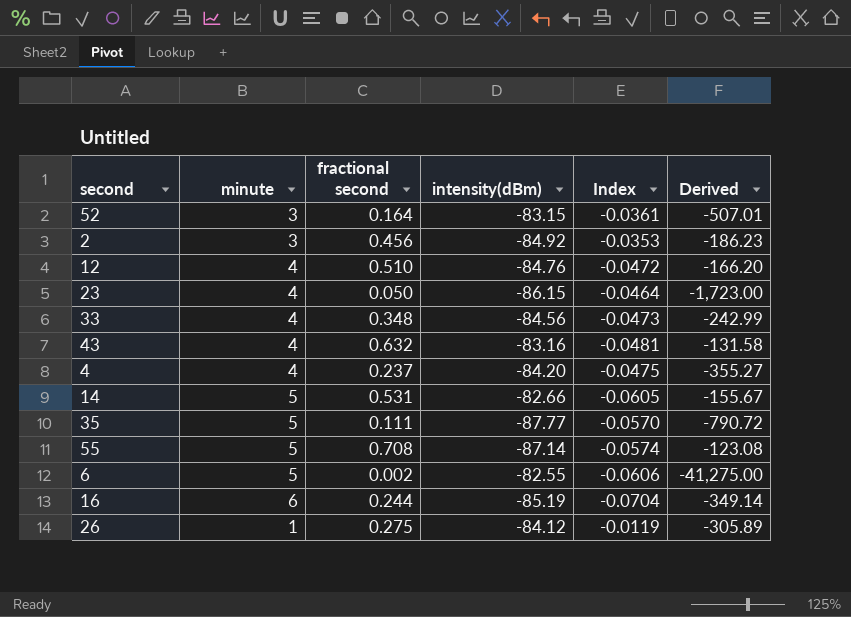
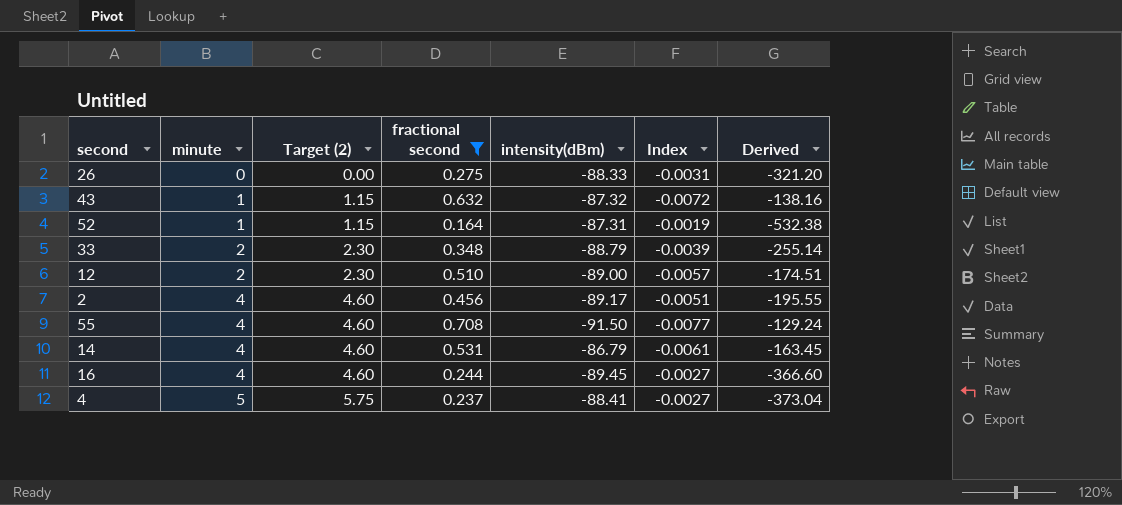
filter: none -> fractional second >= 0.164
row order: none -> minute ascending
column Target (2) | formula: none -> [minute] * 1.15
column Index | formula: [minute] / [intensity(dBm)] -> [fractional second] / [intensity(dBm)]
26 | minute: 1 -> 0
26 | intensity(dBm): -84.12 -> -88.33
26 | Derived: -305.89 -> -321.20
43 | minute: 4 -> 1
43 | intensity(dBm): -83.16 -> -87.32
43 | Derived: -131.58 -> -138.16
52 | minute: 3 -> 1
52 | intensity(dBm): -83.15 -> -87.31
52 | Derived: -507.01 -> -532.38
33 | minute: 4 -> 2
33 | intensity(dBm): -84.56 -> -88.79
33 | Derived: -242.99 -> -255.14
12 | minute: 4 -> 2
12 | intensity(dBm): -84.76 -> -89.00
12 | Derived: -166.20 -> -174.51
2 | minute: 3 -> 4
2 | intensity(dBm): -84.92 -> -89.17
2 | Derived: -186.23 -> -195.55
55 | minute: 5 -> 4
55 | intensity(dBm): -87.14 -> -91.50
55 | Derived: -123.08 -> -129.24
14 | minute: 5 -> 4
14 | intensity(dBm): -82.66 -> -86.79
14 | Derived: -155.67 -> -163.45
16 | minute: 6 -> 4
16 | intensity(dBm): -85.19 -> -89.45
16 | Derived: -349.14 -> -366.60
4 | minute: 4 -> 5
4 | intensity(dBm): -84.20 -> -88.41
4 | Derived: -355.27 -> -373.04

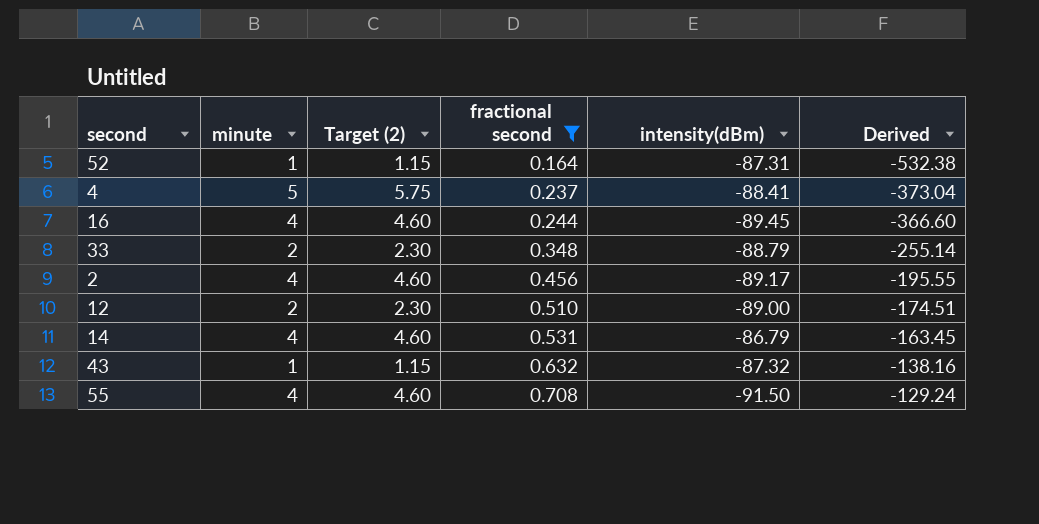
row order: minute ascending -> fractional second ascending
column Index | formula: [fractional second] / [intensity(dBm)] -> none
row 26: 0 | 0.00 | 0.275 | -88.33 | -0.0031 | -321.20 -> none

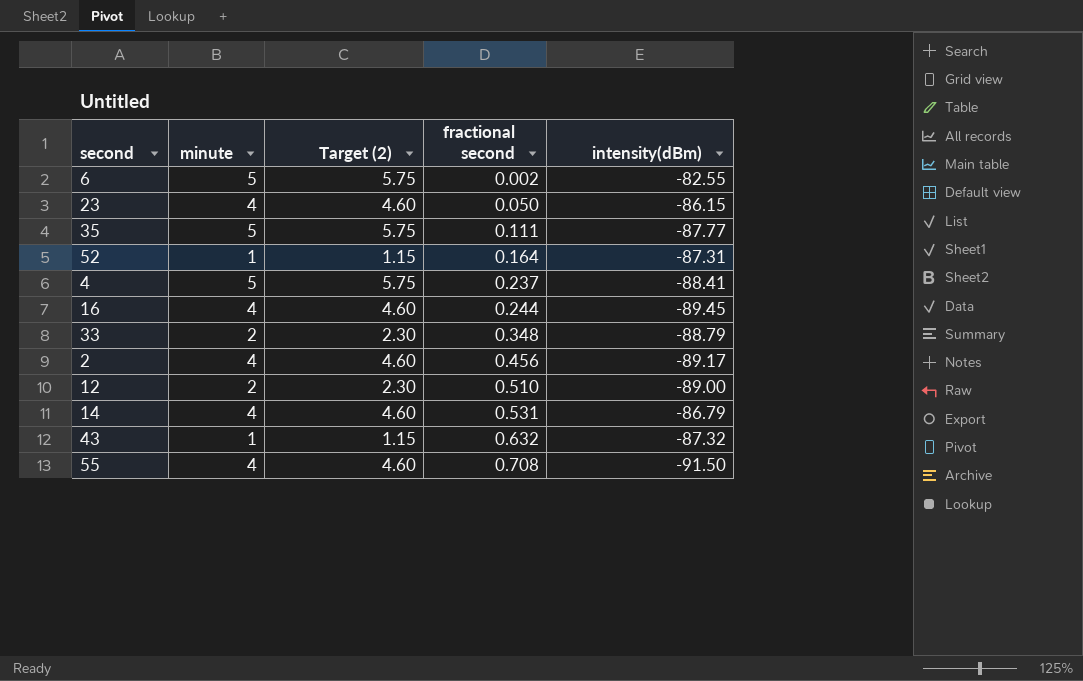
filter: fractional second >= 0.164 -> none
column Derived | formula: [intensity(dBm)] / [fractional second] -> none

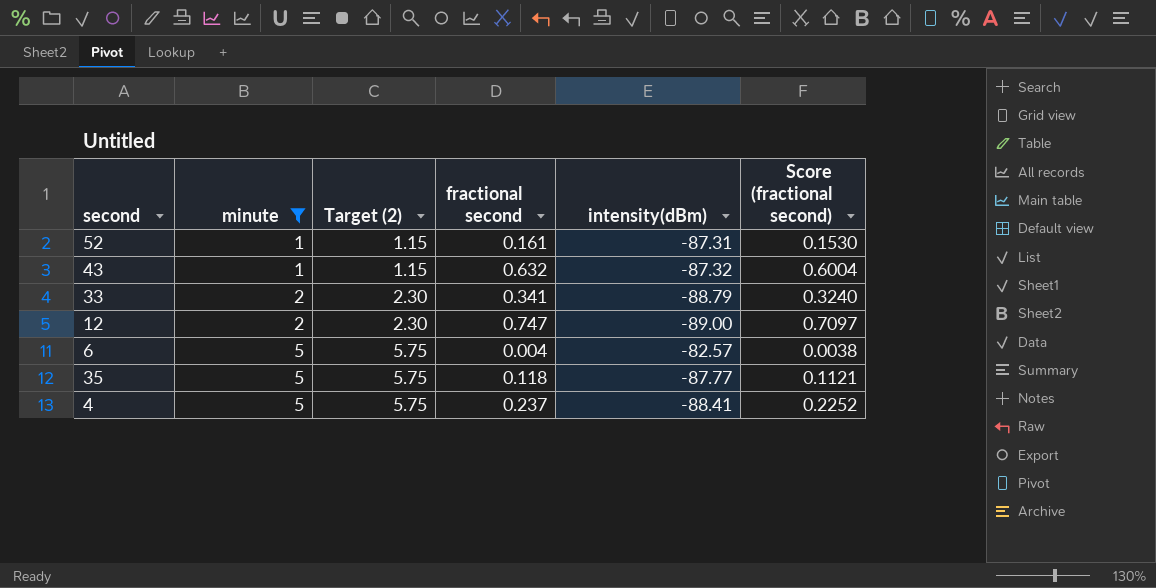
filter: none -> minute != 4
row order: fractional second ascending -> minute ascending
column Score (fractional second) | formula: none -> [fractional second] * 0.95
52 | fractional second: 0.164 -> 0.161
33 | fractional second: 0.348 -> 0.341
12 | fractional second: 0.510 -> 0.747
6 | fractional second: 0.002 -> 0.004
6 | intensity(dBm): -82.55 -> -82.57
35 | fractional second: 0.111 -> 0.118

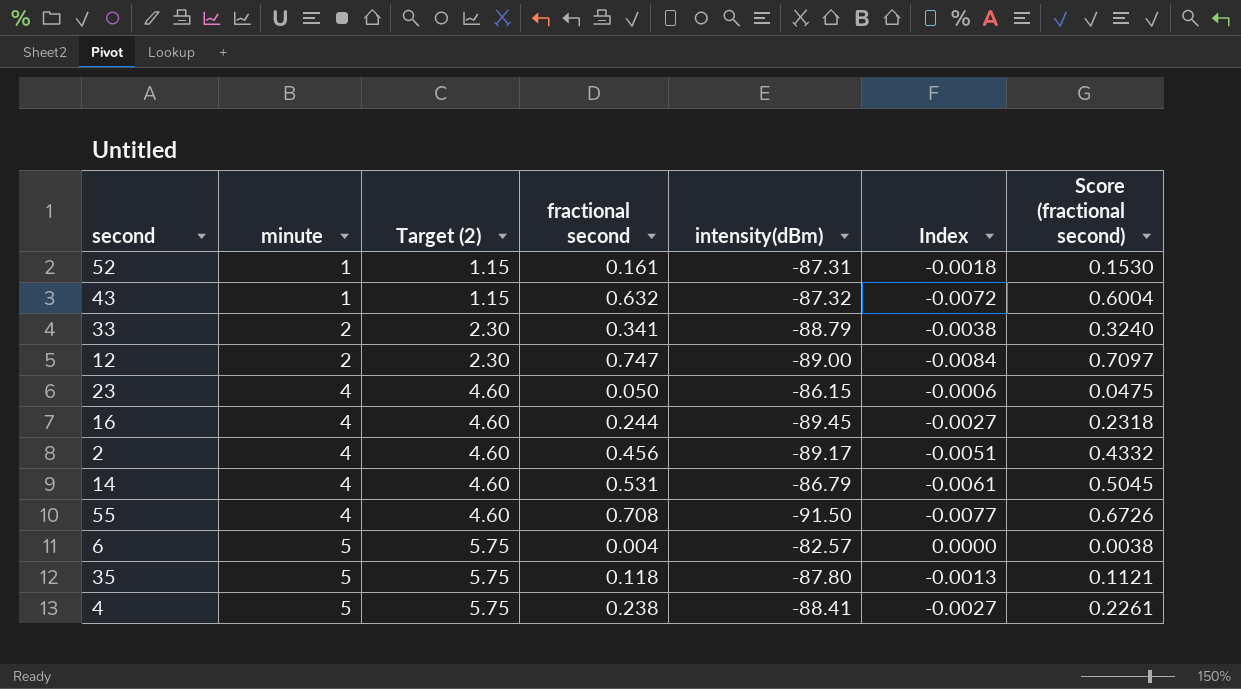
filter: minute != 4 -> none
column Index | formula: none -> [fractional second] / [intensity(dBm)]
35 | intensity(dBm): -87.77 -> -87.80
4 | fractional second: 0.237 -> 0.238
4 | Score (fractional second): 0.2252 -> 0.2261

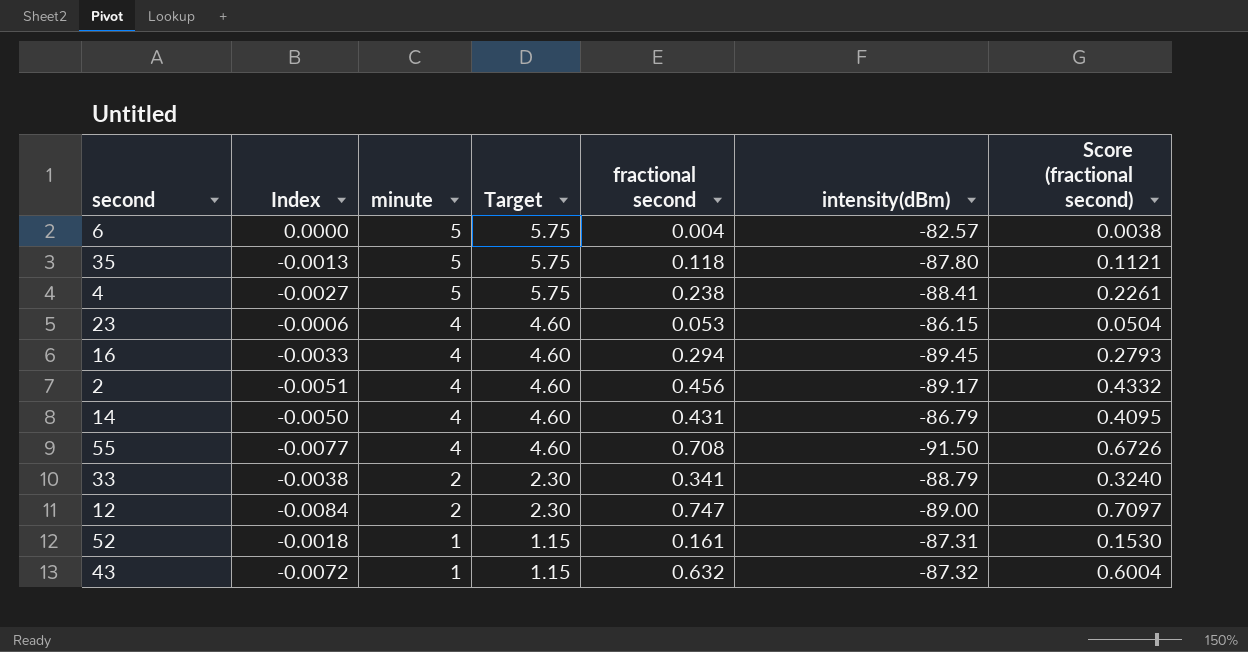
row order: minute ascending -> minute descending
column Index | position: 6 -> 2
column name: Target (2) -> Target
23 | fractional second: 0.050 -> 0.053
23 | Score (fractional second): 0.0475 -> 0.0504
16 | Index: -0.0027 -> -0.0033
16 | fractional second: 0.244 -> 0.294
16 | Score (fractional second): 0.2318 -> 0.2793
14 | Index: -0.0061 -> -0.0050
14 | fractional second: 0.531 -> 0.431
14 | Score (fractional second): 0.5045 -> 0.4095

